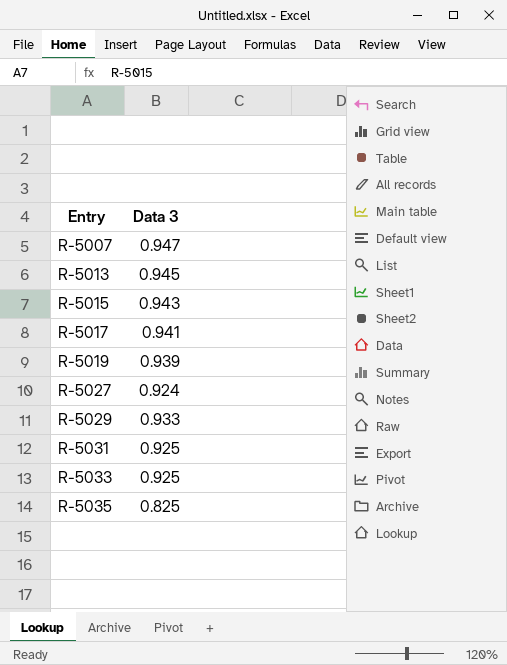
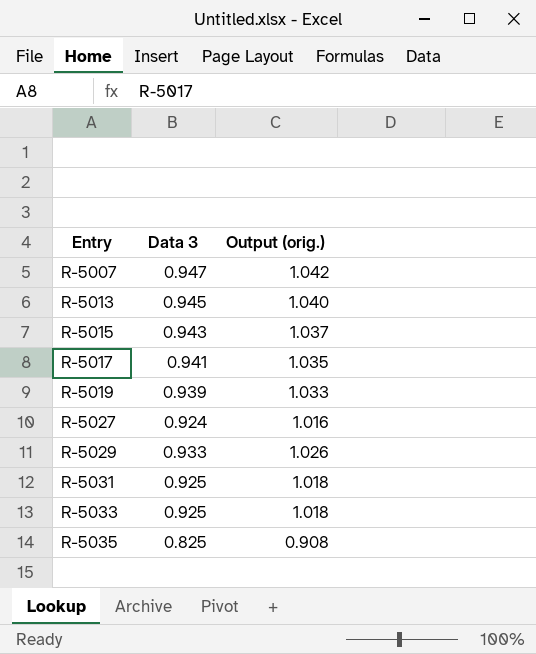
column Output (orig.) | formula: none -> [Data 3] * 1.1

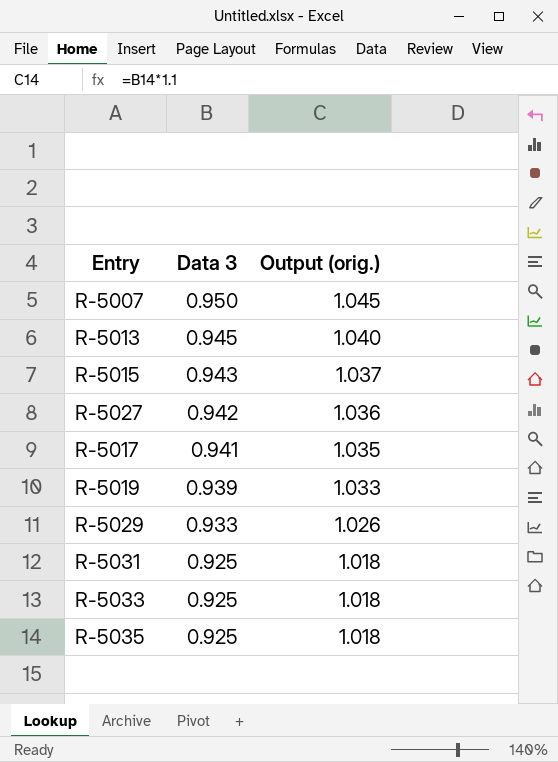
row order: Entry ascending -> Data 3 descending
R-5007 | Data 3: 0.947 -> 0.950
R-5007 | Output (orig.): 1.042 -> 1.045
R-5027 | Data 3: 0.924 -> 0.942
R-5027 | Output (orig.): 1.016 -> 1.036
R-5035 | Data 3: 0.825 -> 0.925
R-5035 | Output (orig.): 0.908 -> 1.018

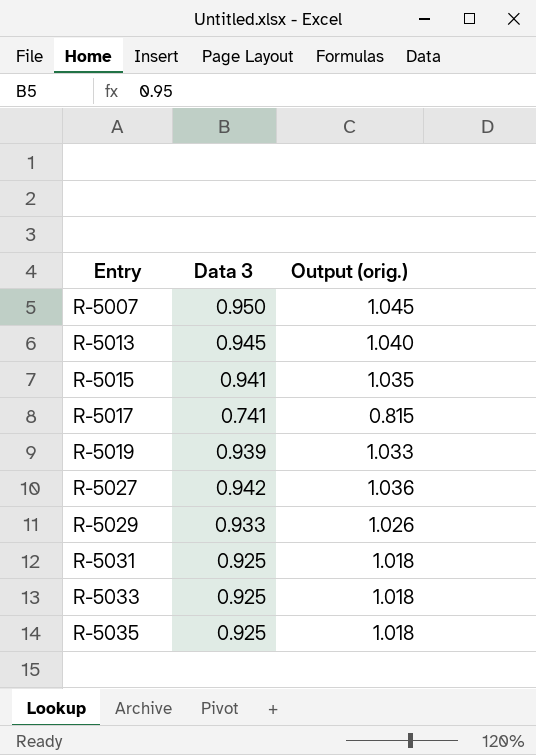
row order: Data 3 descending -> Entry ascending
R-5015 | Data 3: 0.943 -> 0.941
R-5015 | Output (orig.): 1.037 -> 1.035
R-5017 | Data 3: 0.941 -> 0.741
R-5017 | Output (orig.): 1.035 -> 0.815

